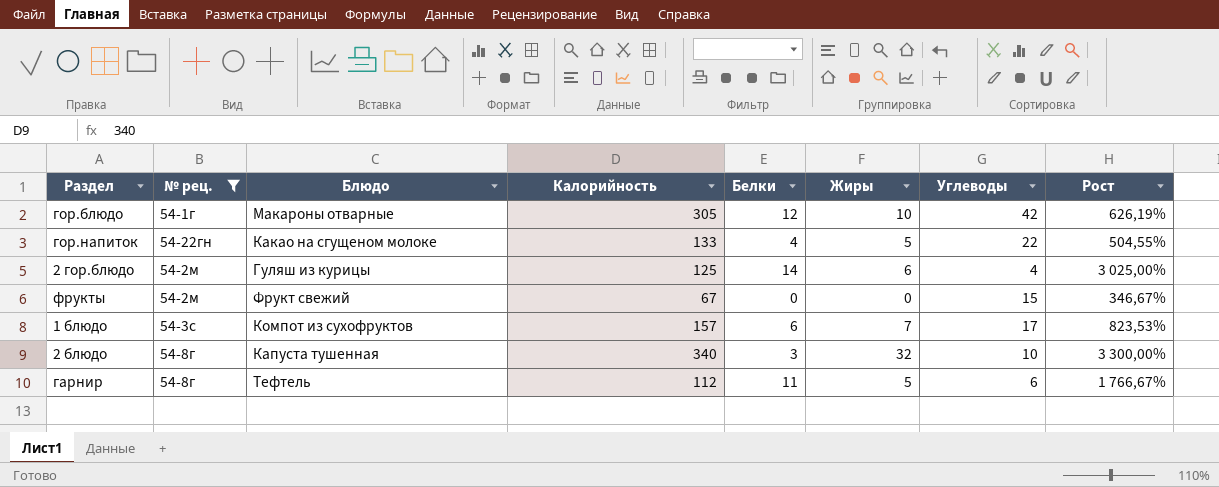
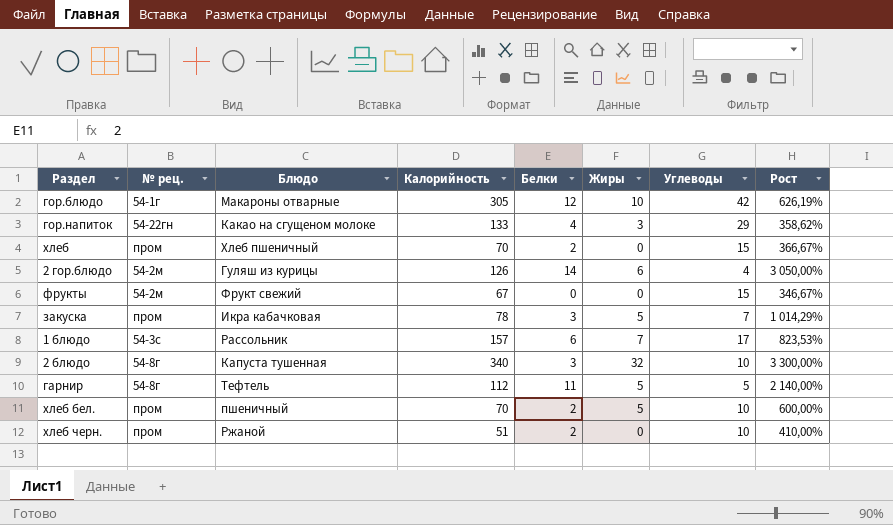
filter: № рец. != пром -> none
гор.напиток | Жиры: 5 -> 3
гор.напиток | Углеводы: 22 -> 29
гор.напиток | Рост: 504,55% -> 358,62%
2 гор.блюдо | Калорийность: 125 -> 126
2 гор.блюдо | Рост: 3 025,00% -> 3 050,00%
1 блюдо | Блюдо: Компот из сухофруктов -> Рассольник
гарнир | Углеводы: 6 -> 5
гарнир | Рост: 1 766,67% -> 2 140,00%

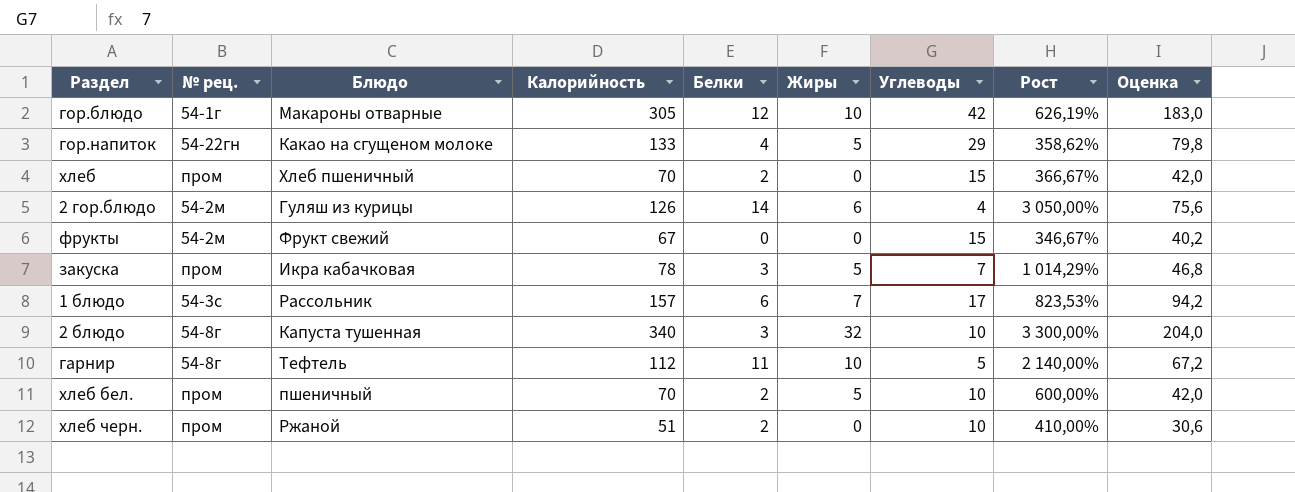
column Оценка | formula: none -> [Калорийность] * 0,6
гор.напиток | Жиры: 3 -> 5
гарнир | Жиры: 5 -> 10

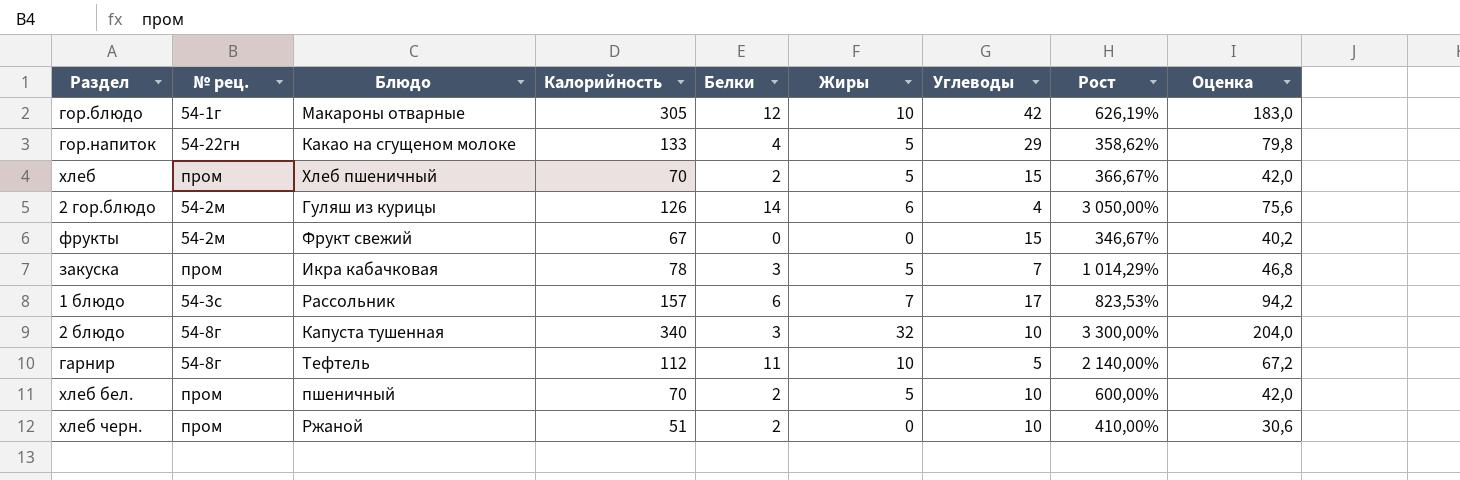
хлеб | Жиры: 0 -> 5

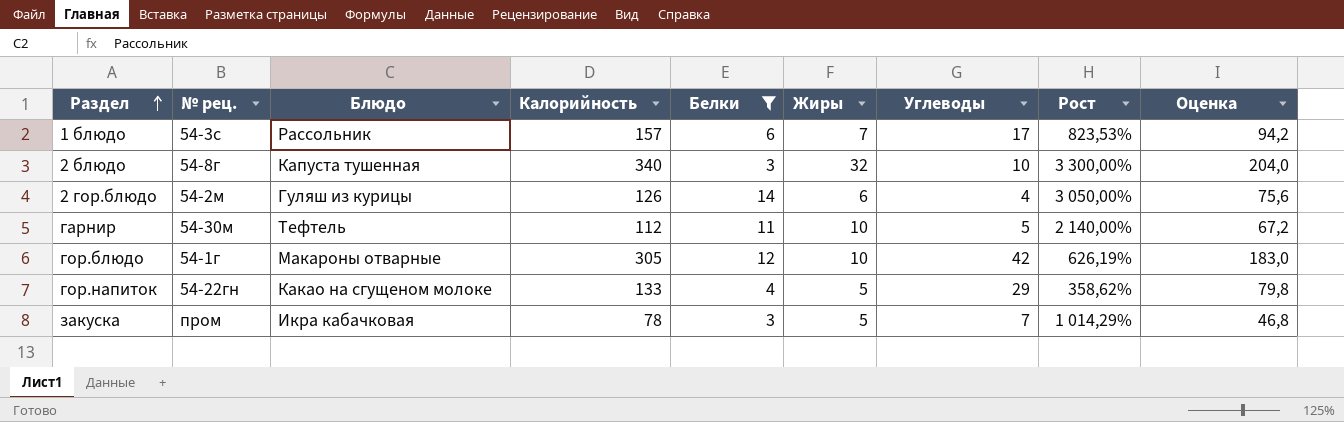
filter: none -> Белки >= 3
row order: none -> Раздел ascending
гарнир | № рец.: 54-8г -> 54-30м

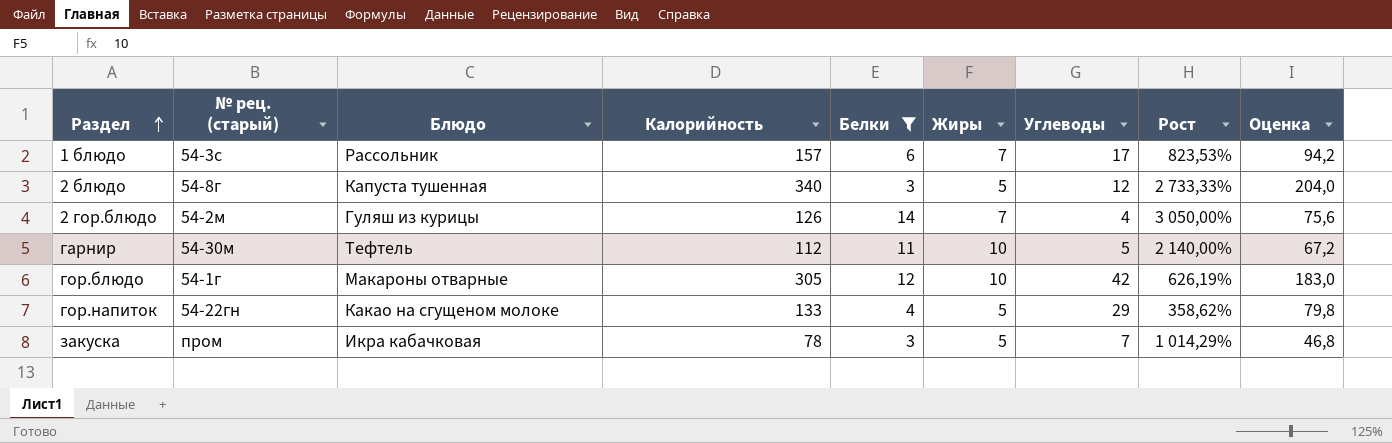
column name: № рец. -> № рец. (старый)
2 блюдо | Жиры: 32 -> 5
2 блюдо | Углеводы: 10 -> 12
2 блюдо | Рост: 3 300,00% -> 2 733,33%
2 гор.блюдо | Жиры: 6 -> 7

